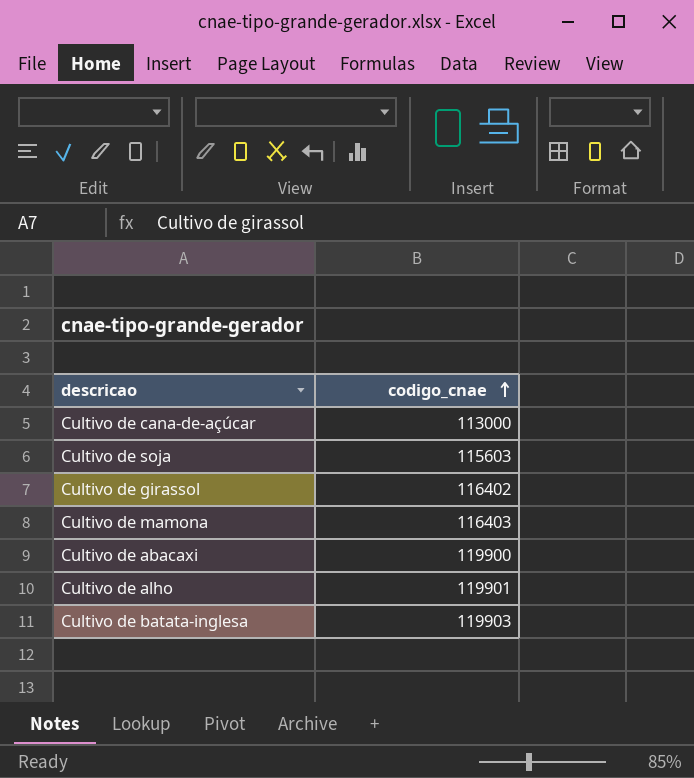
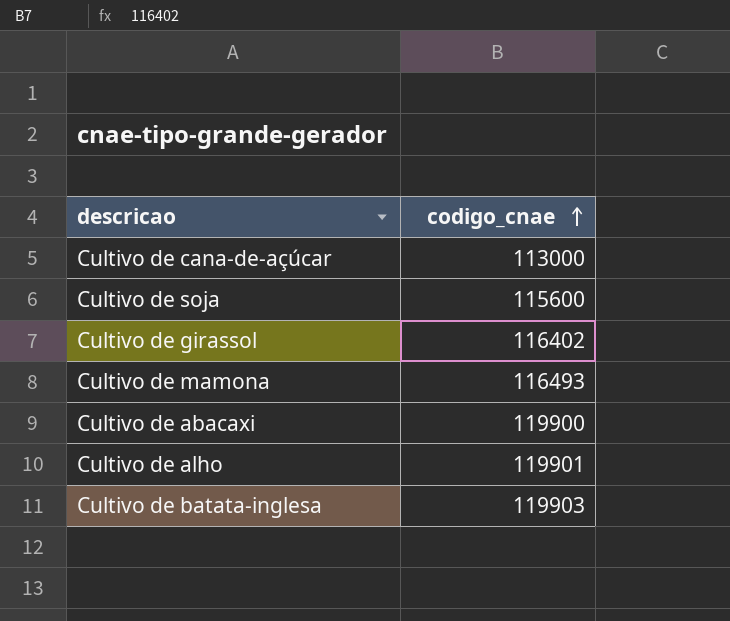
Cultivo de soja | codigo_cnae: 115603 -> 115600
Cultivo de mamona | codigo_cnae: 116403 -> 116493

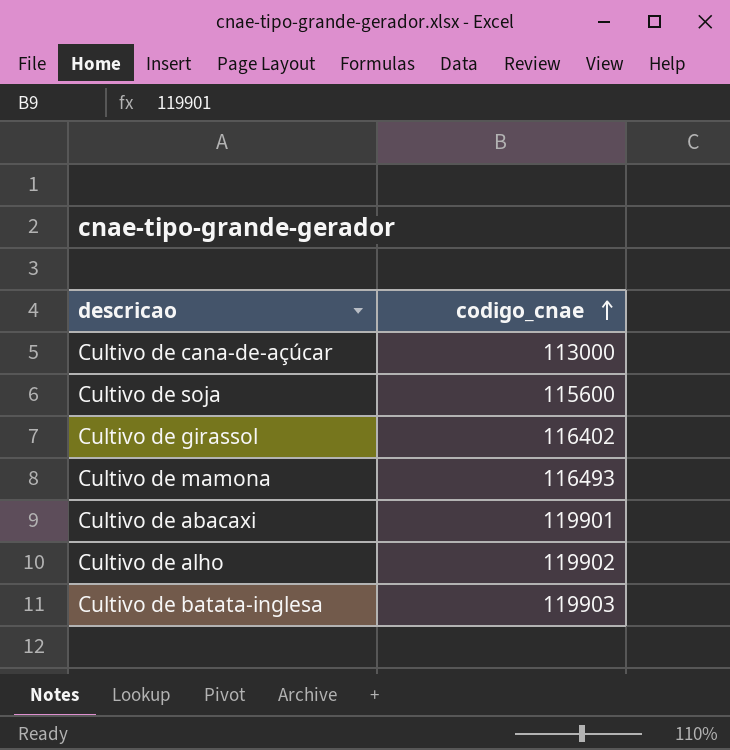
Cultivo de abacaxi | codigo_cnae: 119900 -> 119901
Cultivo de alho | codigo_cnae: 119901 -> 119902

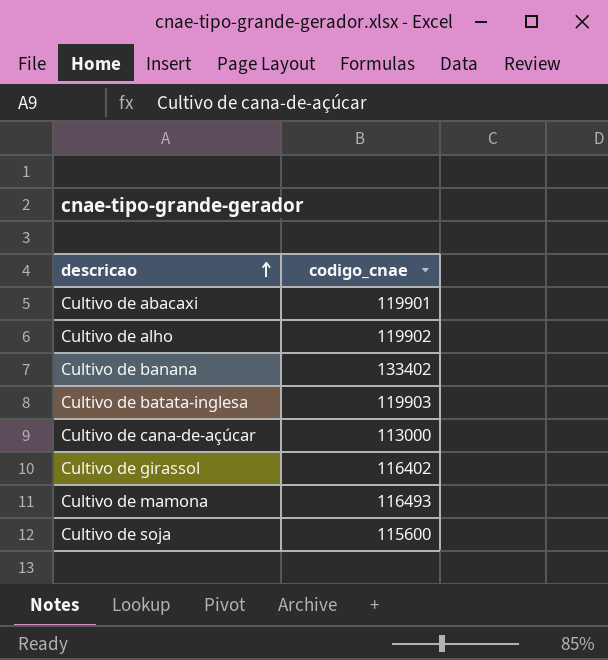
row order: codigo_cnae ascending -> descricao ascending
row Cultivo de banana: none -> 133402

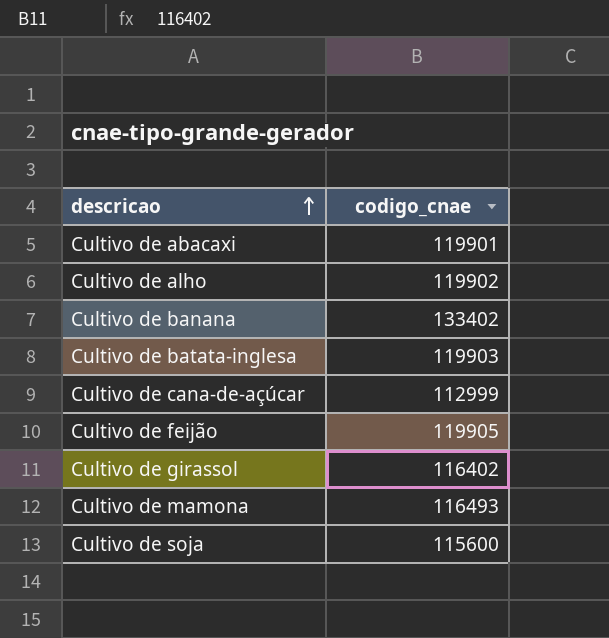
Cultivo de cana-de-açúcar | codigo_cnae: 113000 -> 112999
row Cultivo de feijão: none -> 119905

